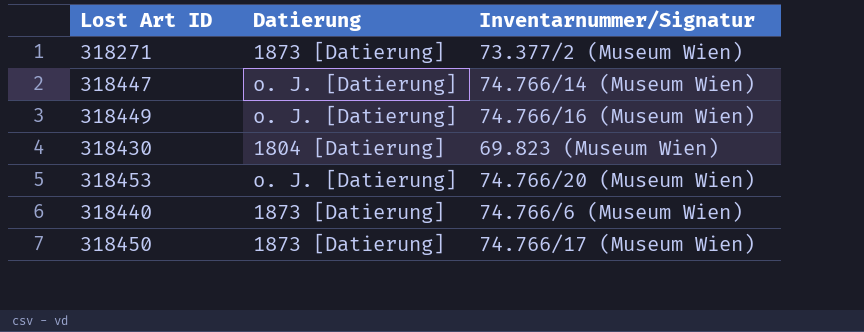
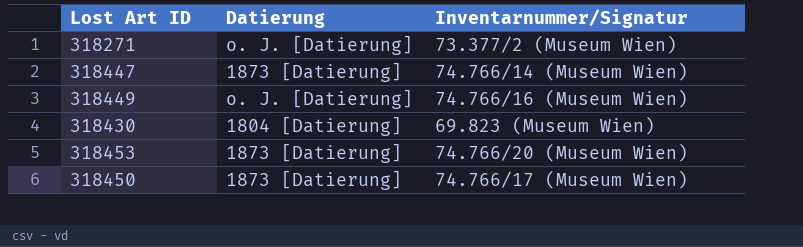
row 318440: 1873 [Datierung] | 74.766/6 (Museum Wien) -> none
318271 | Datierung: 1873 [Datierung] -> o. J. [Datierung]
318447 | Datierung: o. J. [Datierung] -> 1873 [Datierung]
318453 | Datierung: o. J. [Datierung] -> 1873 [Datierung]

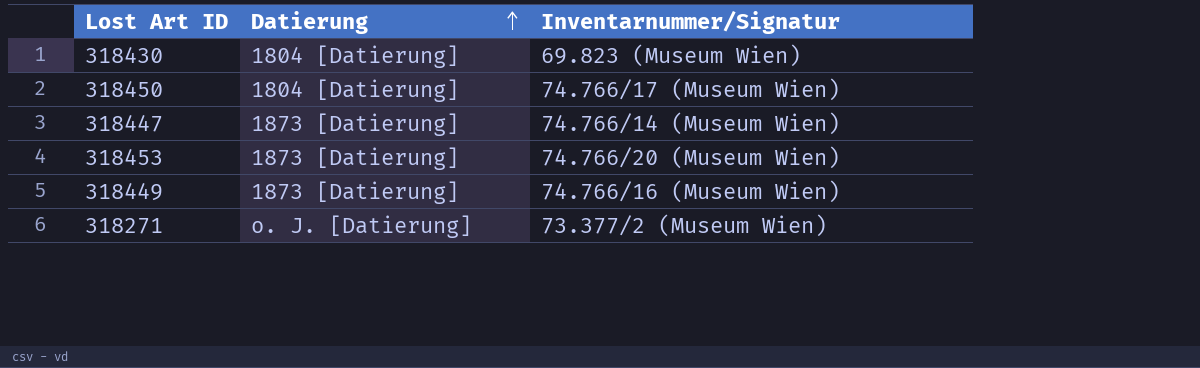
row order: none -> Datierung ascending
318450 | Datierung: 1873 [Datierung] -> 1804 [Datierung]
318449 | Datierung: o. J. [Datierung] -> 1873 [Datierung]

